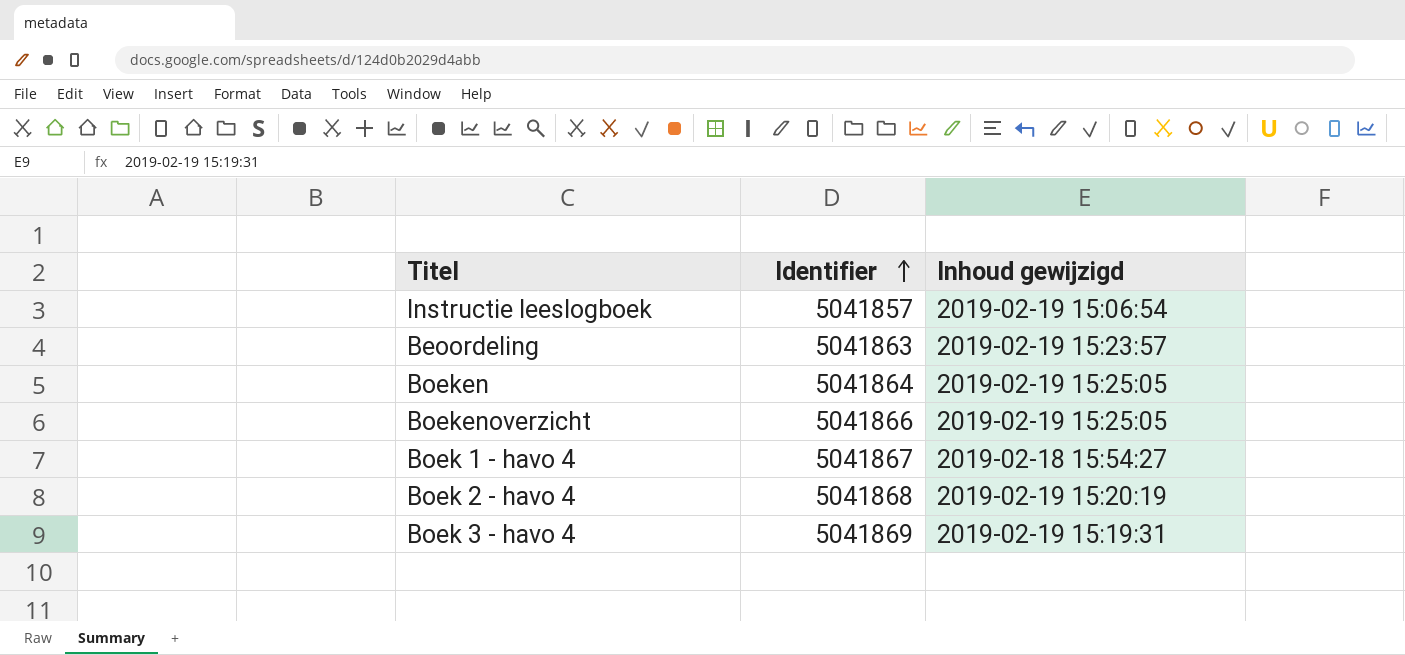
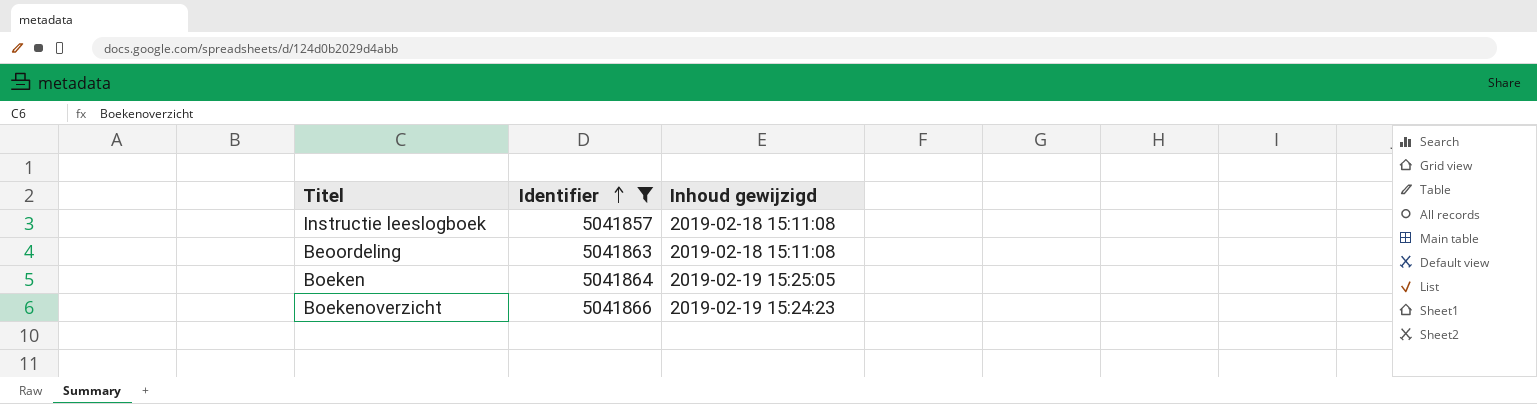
filter: none -> Identifier <= 5041866
Instructie leeslogboek | Inhoud gewijzigd: 2019-02-19 15:06:54 -> 2019-02-18 15:11:08
Beoordeling | Inhoud gewijzigd: 2019-02-19 15:23:57 -> 2019-02-18 15:11:08
Boekenoverzicht | Inhoud gewijzigd: 2019-02-19 15:25:05 -> 2019-02-19 15:24:23

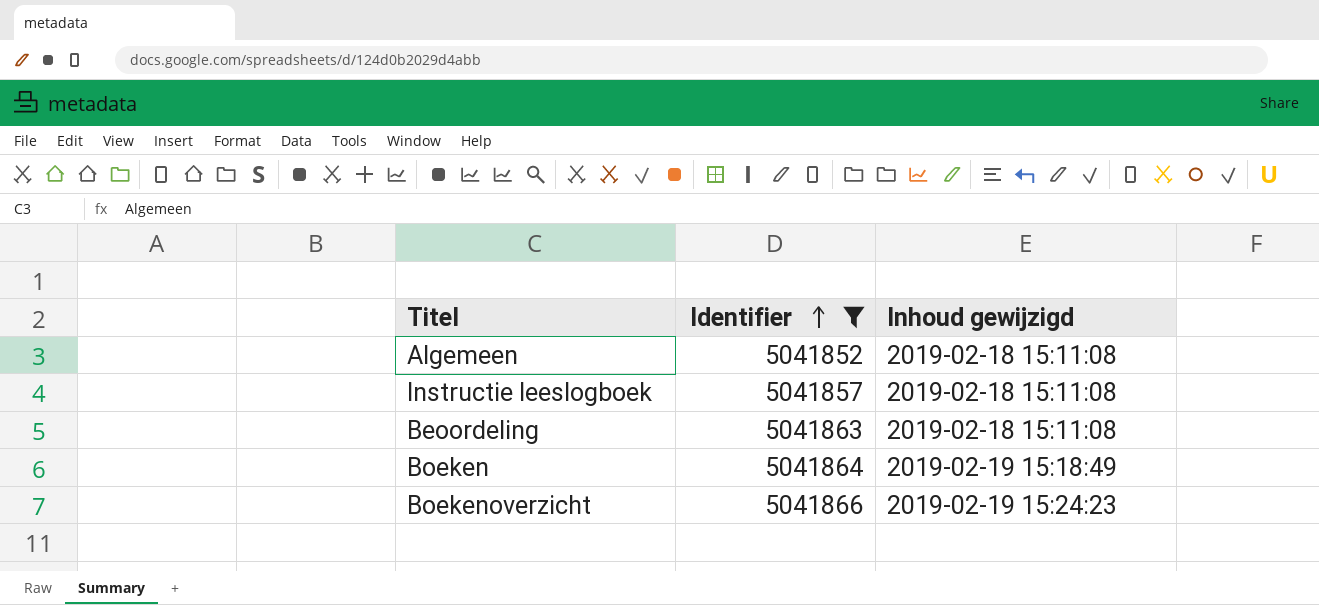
row Algemeen: none -> 5041852 | 2019-02-18 15:11:08
Boeken | Inhoud gewijzigd: 2019-02-19 15:25:05 -> 2019-02-19 15:18:49

